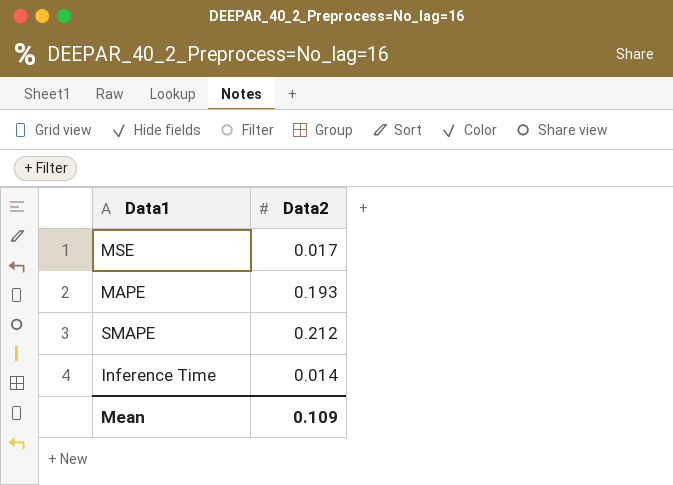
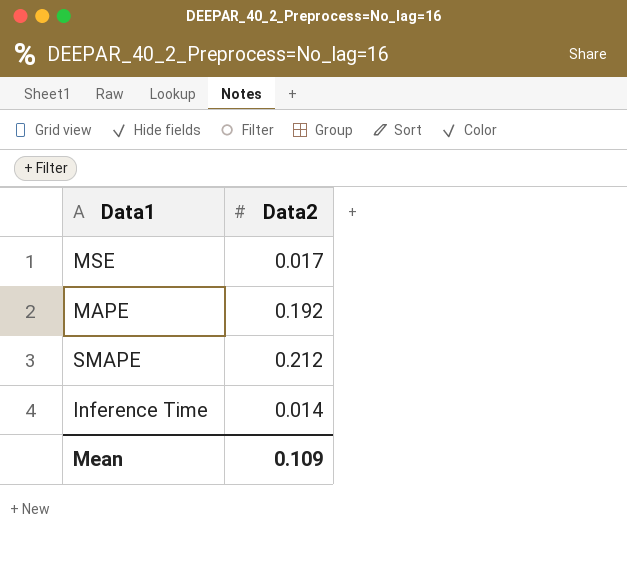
MAPE | Data2: 0.193 -> 0.192

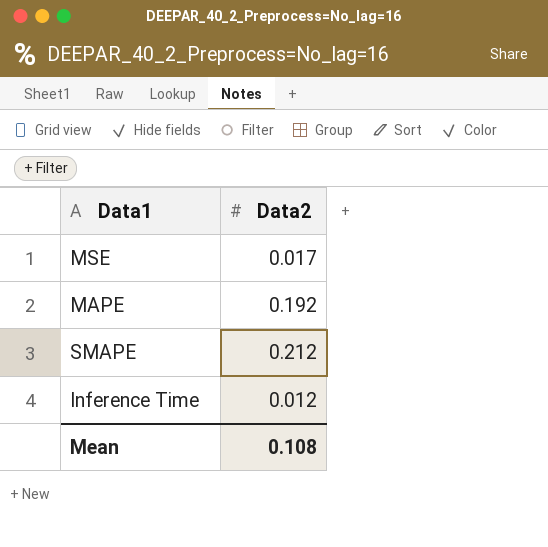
Inference Time | Data2: 0.014 -> 0.012
Mean | Data2: 0.109 -> 0.108

